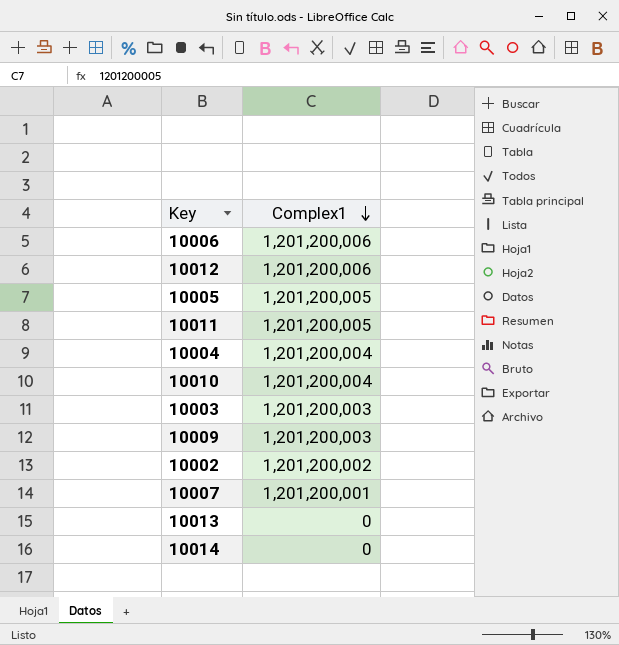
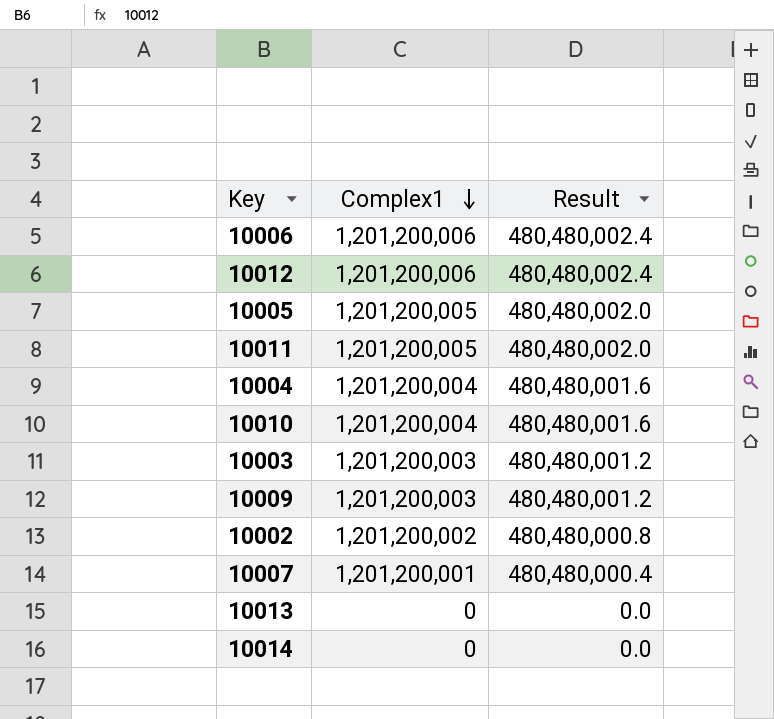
column Result | formula: none -> [Complex1] * 0.4

